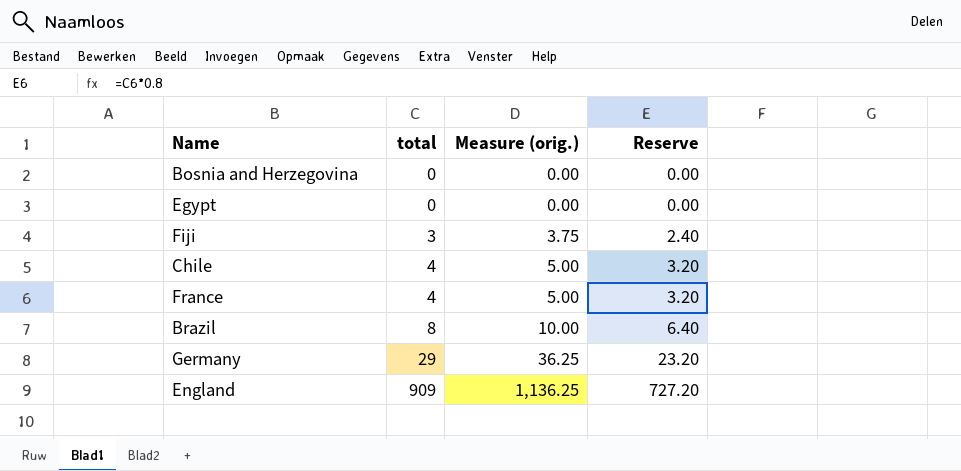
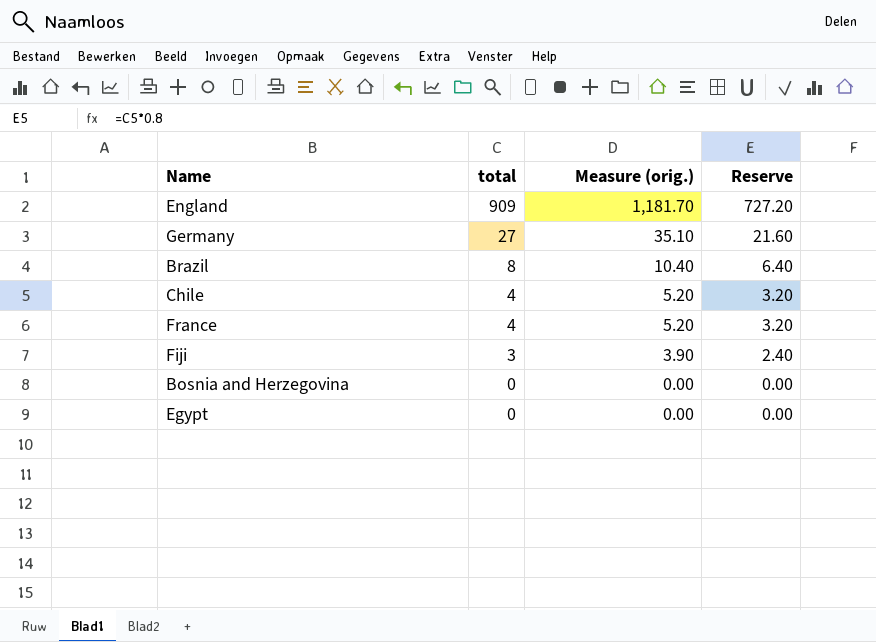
row order: total ascending -> total descending
column Measure (orig.) | formula: [total] * 1.25 -> [total] * 1.3
Germany | total: 29 -> 27
Germany | Reserve: 23.20 -> 21.60

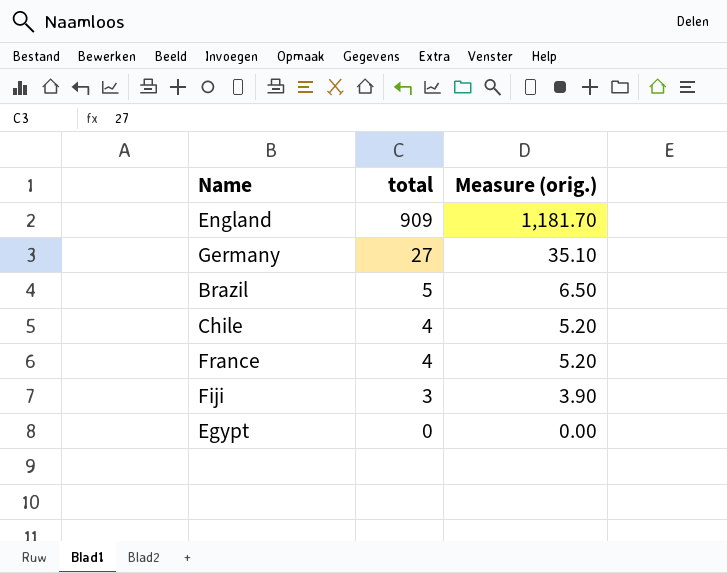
column Reserve | formula: [total] * 0.8 -> none
row Bosnia and Herzegovina: 0 | 0.00 | 0.00 -> none
Brazil | total: 8 -> 5
Brazil | Measure (orig.): 10.40 -> 6.50

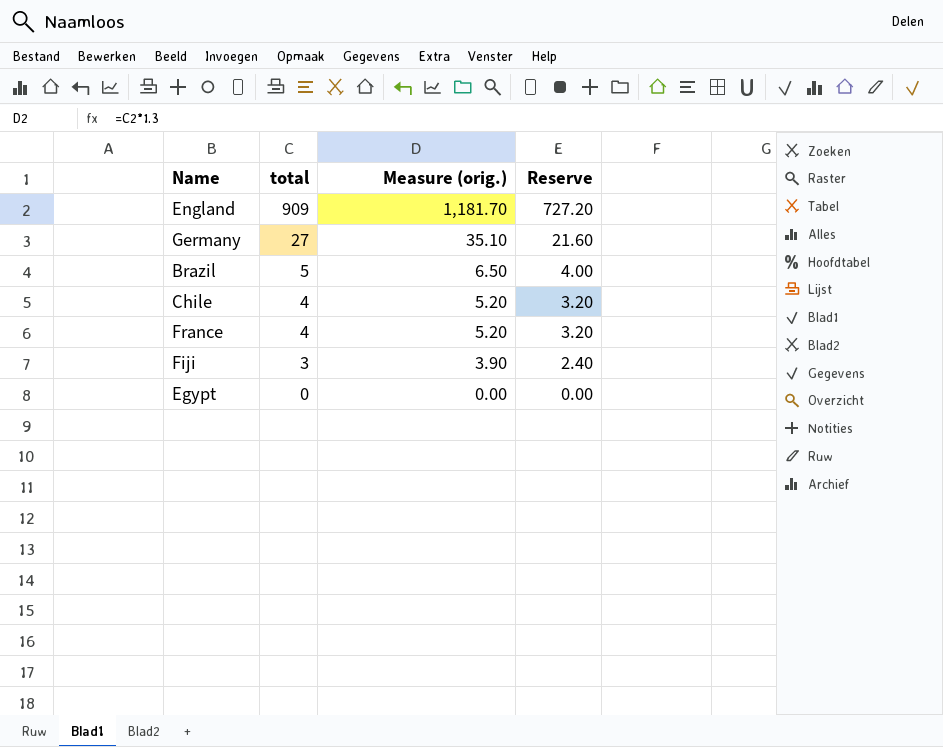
column Reserve | formula: none -> [total] * 0.8

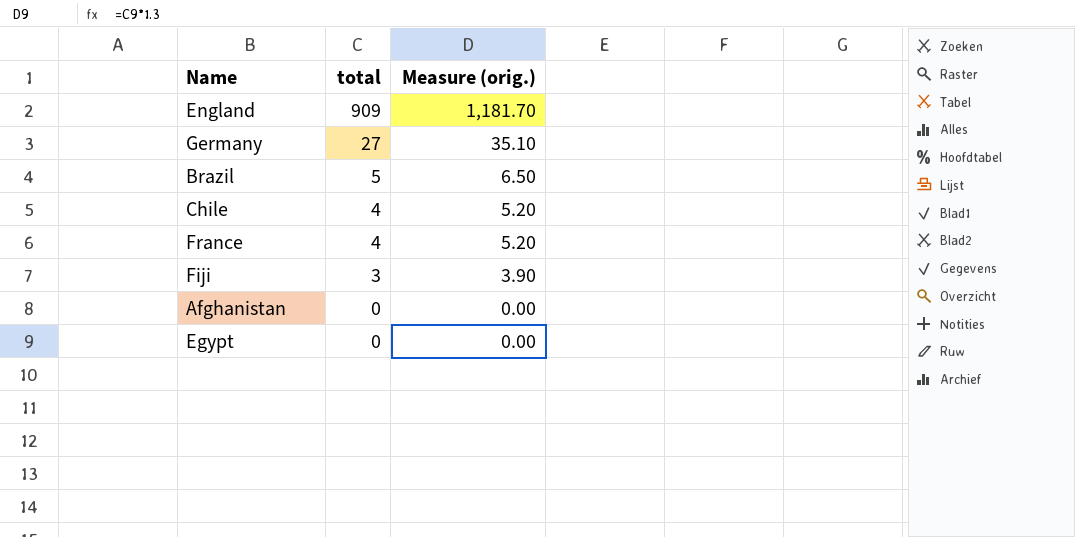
column Reserve | formula: [total] * 0.8 -> none
row Afghanistan: none -> 0 | 0.00

